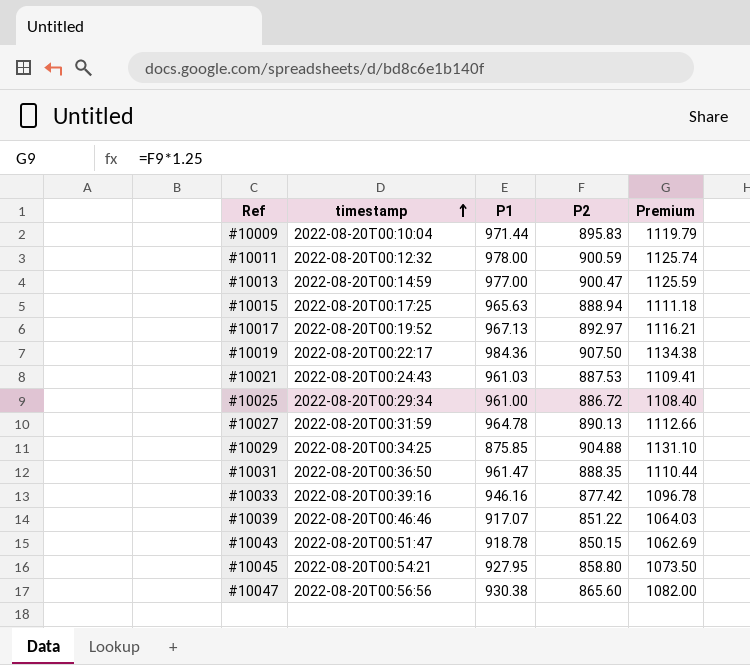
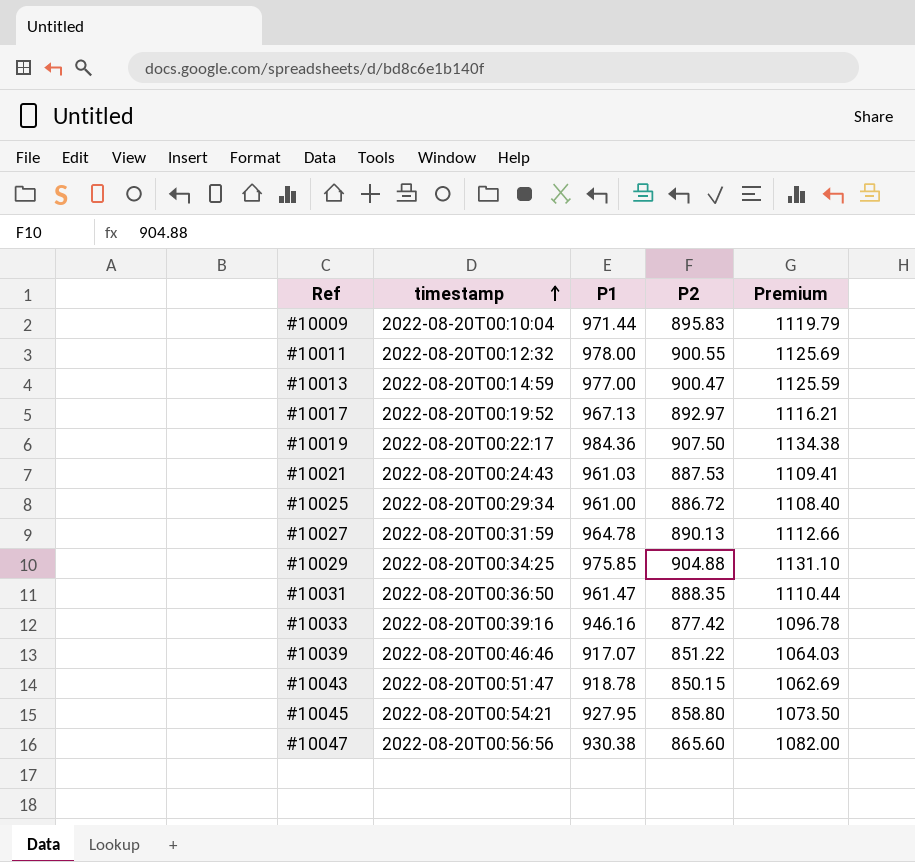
row #10015: 2022-08-20T00:17:25 | 965.63 | 888.94 | 1111.18 -> none
#10011 | P2: 900.59 -> 900.55
#10011 | Premium: 1125.74 -> 1125.69
#10029 | P1: 875.85 -> 975.85

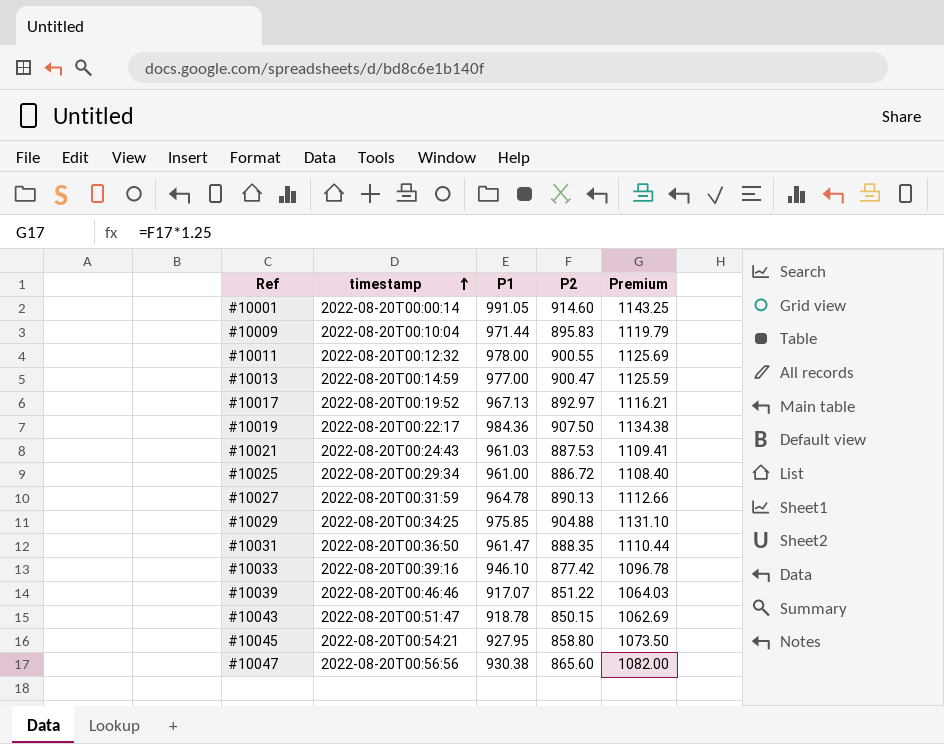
row #10001: none -> 2022-08-20T00:00:14 | 991.05 | 914.60 | 1143.25
#10033 | P1: 946.16 -> 946.10

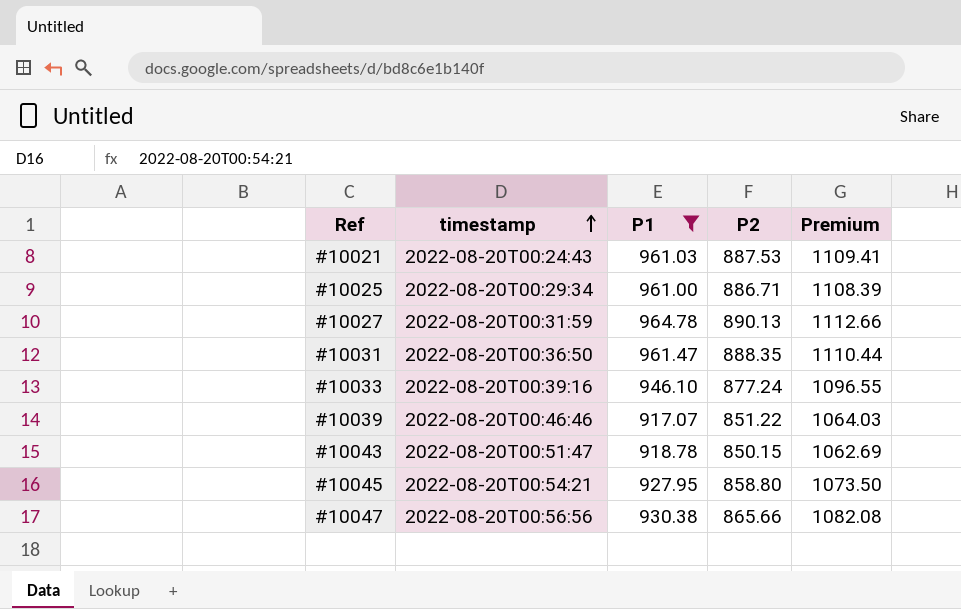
filter: none -> P1 <= 964.78
#10025 | P2: 886.72 -> 886.71
#10025 | Premium: 1108.40 -> 1108.39
#10033 | P2: 877.42 -> 877.24
#10033 | Premium: 1096.78 -> 1096.55
#10047 | P2: 865.60 -> 865.66
#10047 | Premium: 1082.00 -> 1082.08

